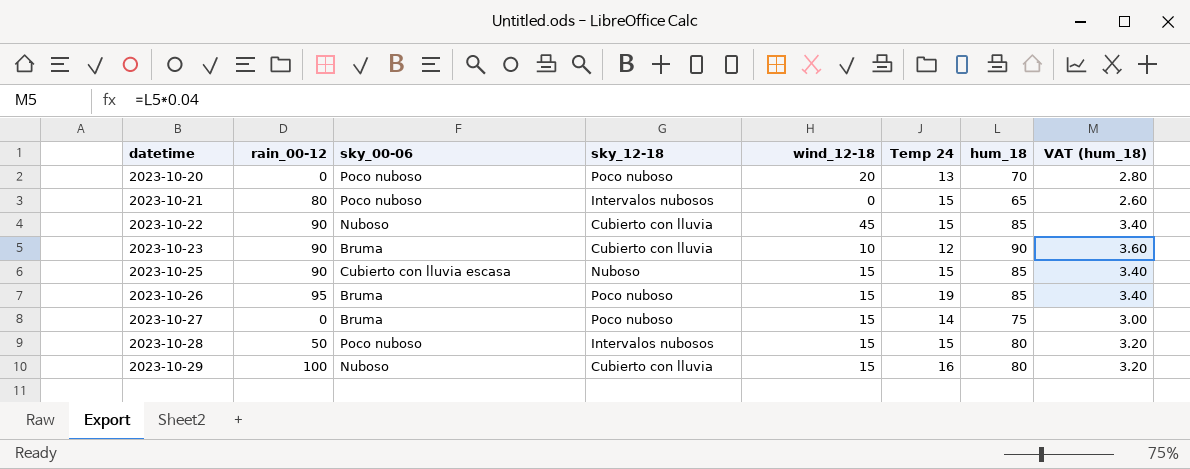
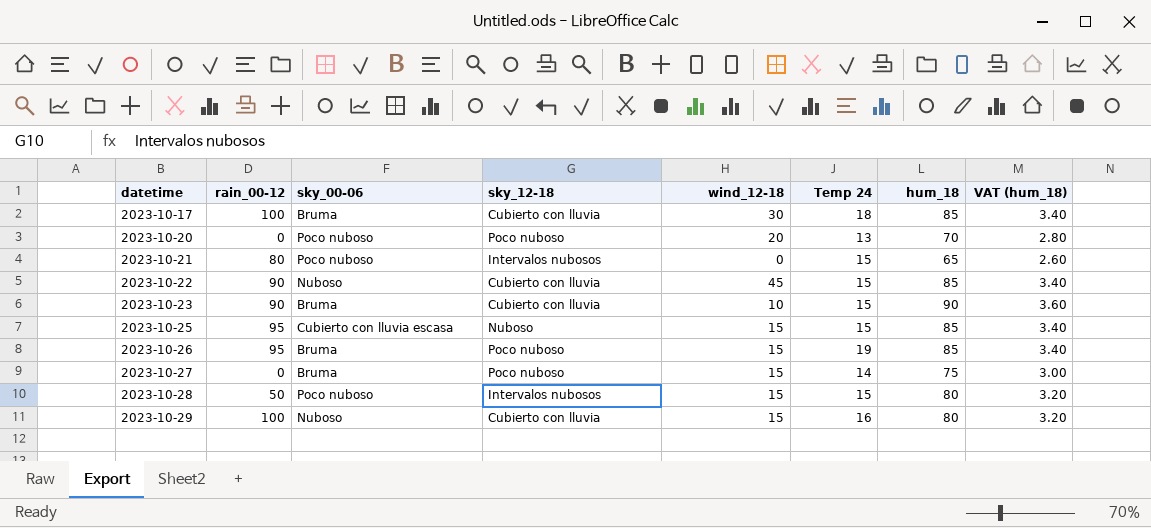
row 2023-10-17: none -> 100 | Bruma | Cubierto con lluvia | 30 | 18 | 85 | 3.40
2023-10-23 | Temp 24: 12 -> 15
2023-10-25 | rain_00-12: 90 -> 95

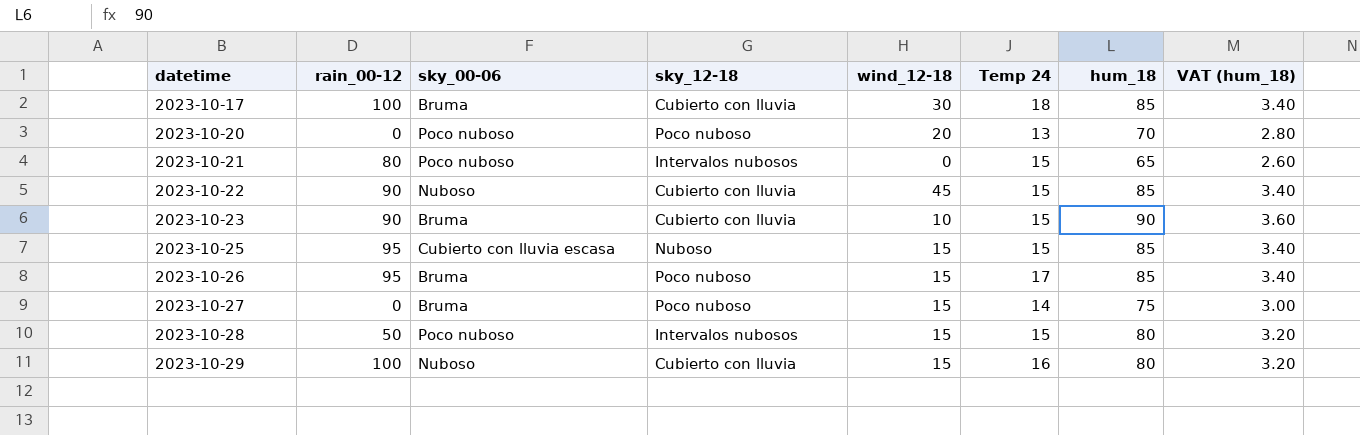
2023-10-26 | Temp 24: 19 -> 17

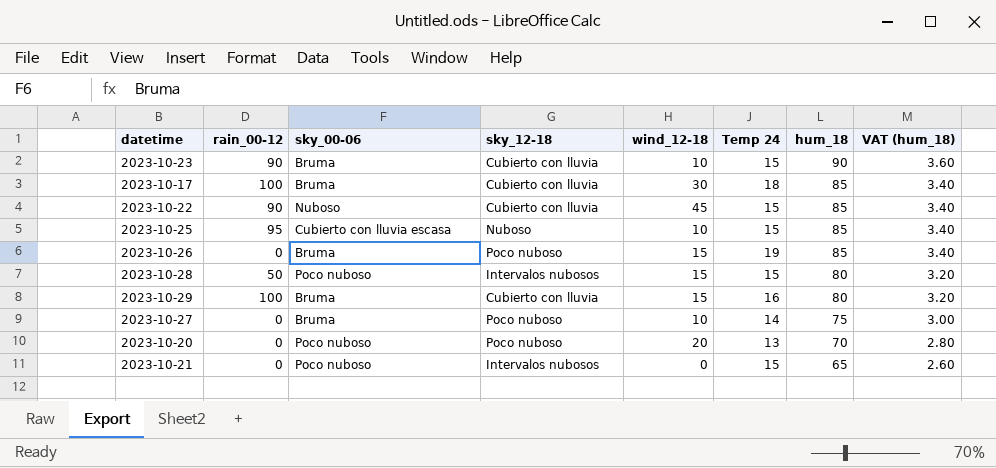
row order: datetime ascending -> hum_18 descending
2023-10-25 | wind_12-18: 15 -> 10
2023-10-26 | rain_00-12: 95 -> 0
2023-10-26 | Temp 24: 17 -> 19
2023-10-29 | sky_00-06: Nuboso -> Bruma
2023-10-27 | wind_12-18: 15 -> 10
2023-10-21 | rain_00-12: 80 -> 0

